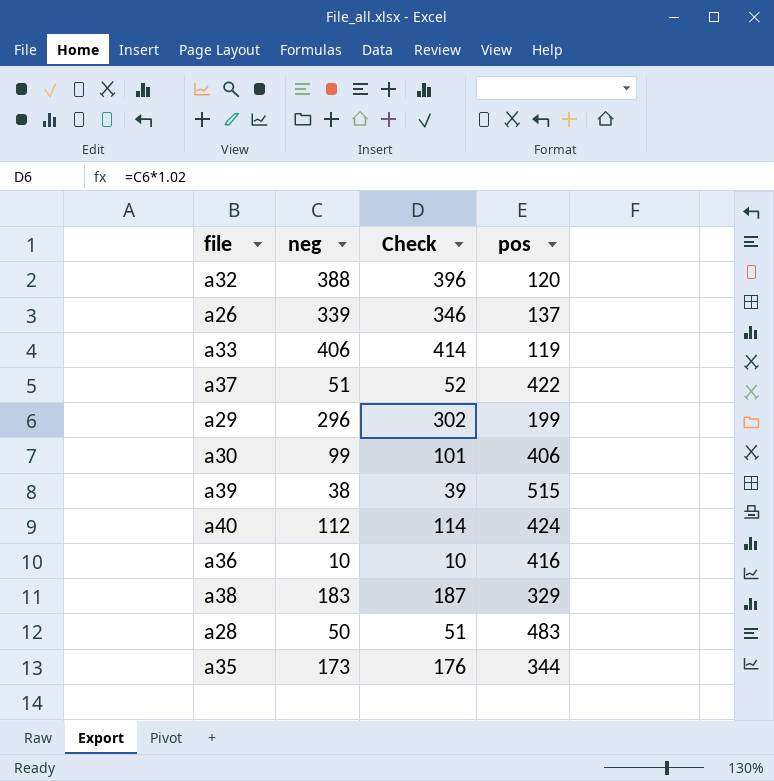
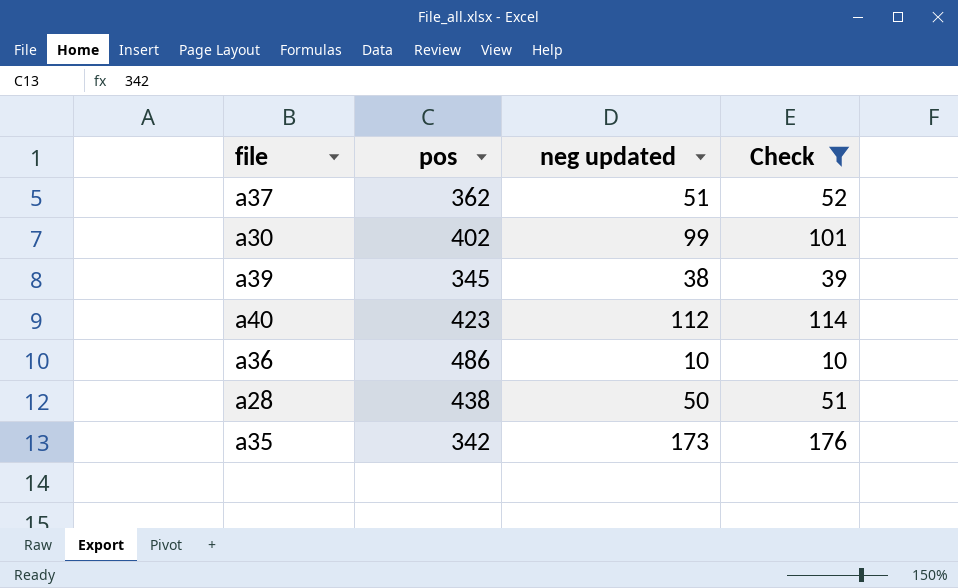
filter: none -> Check <= 176
column pos | position: 4 -> 2
column name: neg -> neg updated
a37 | pos: 422 -> 362
a30 | pos: 406 -> 402
a39 | pos: 515 -> 345
a40 | pos: 424 -> 423
a36 | pos: 416 -> 486
a28 | pos: 483 -> 438
a35 | pos: 344 -> 342

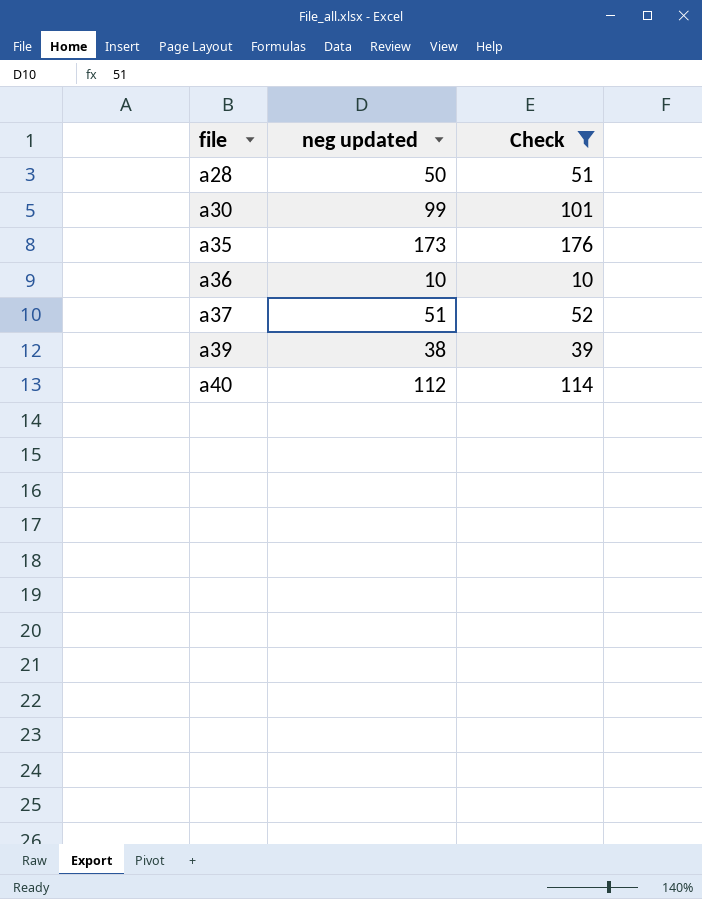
row order: none -> file ascending
column pos | position: 2 -> none

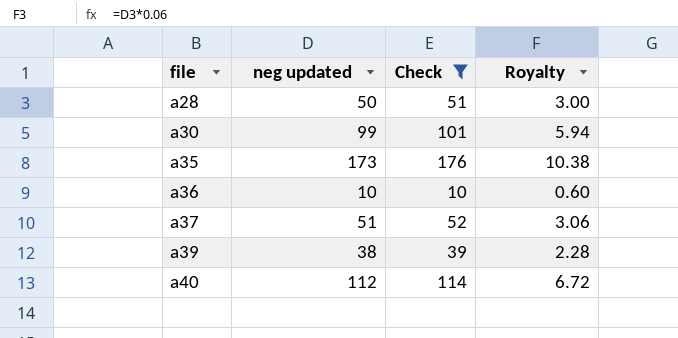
column Royalty | formula: none -> [neg updated] * 0.06

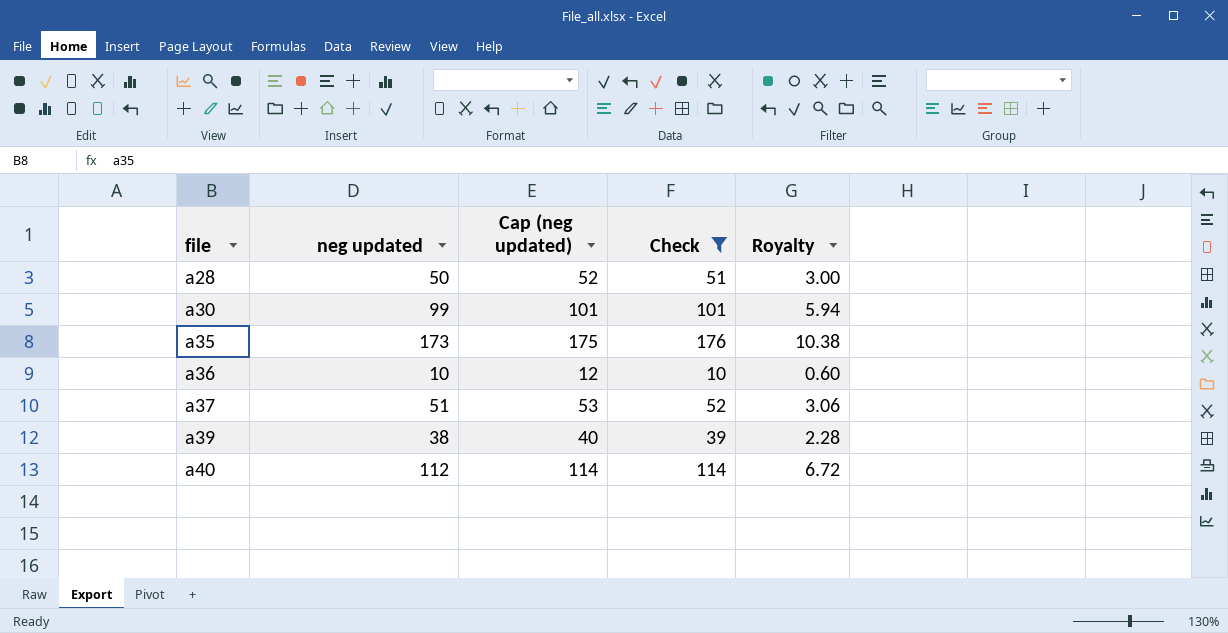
column Cap (neg updated) | formula: none -> [neg updated] + 2

